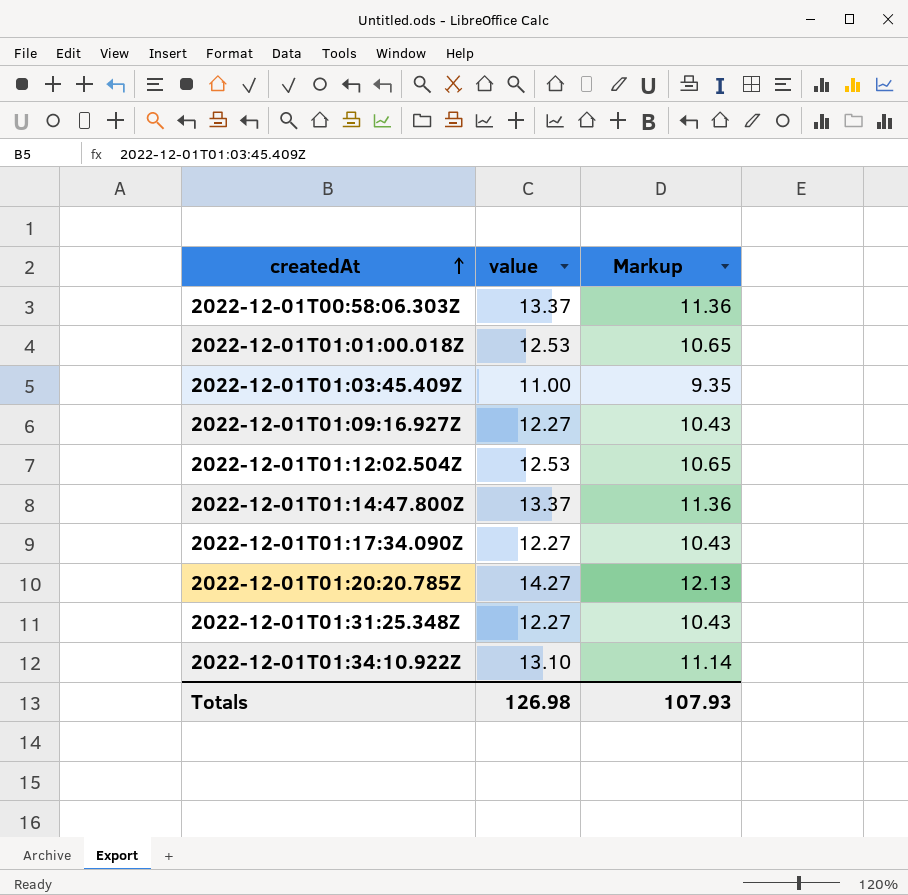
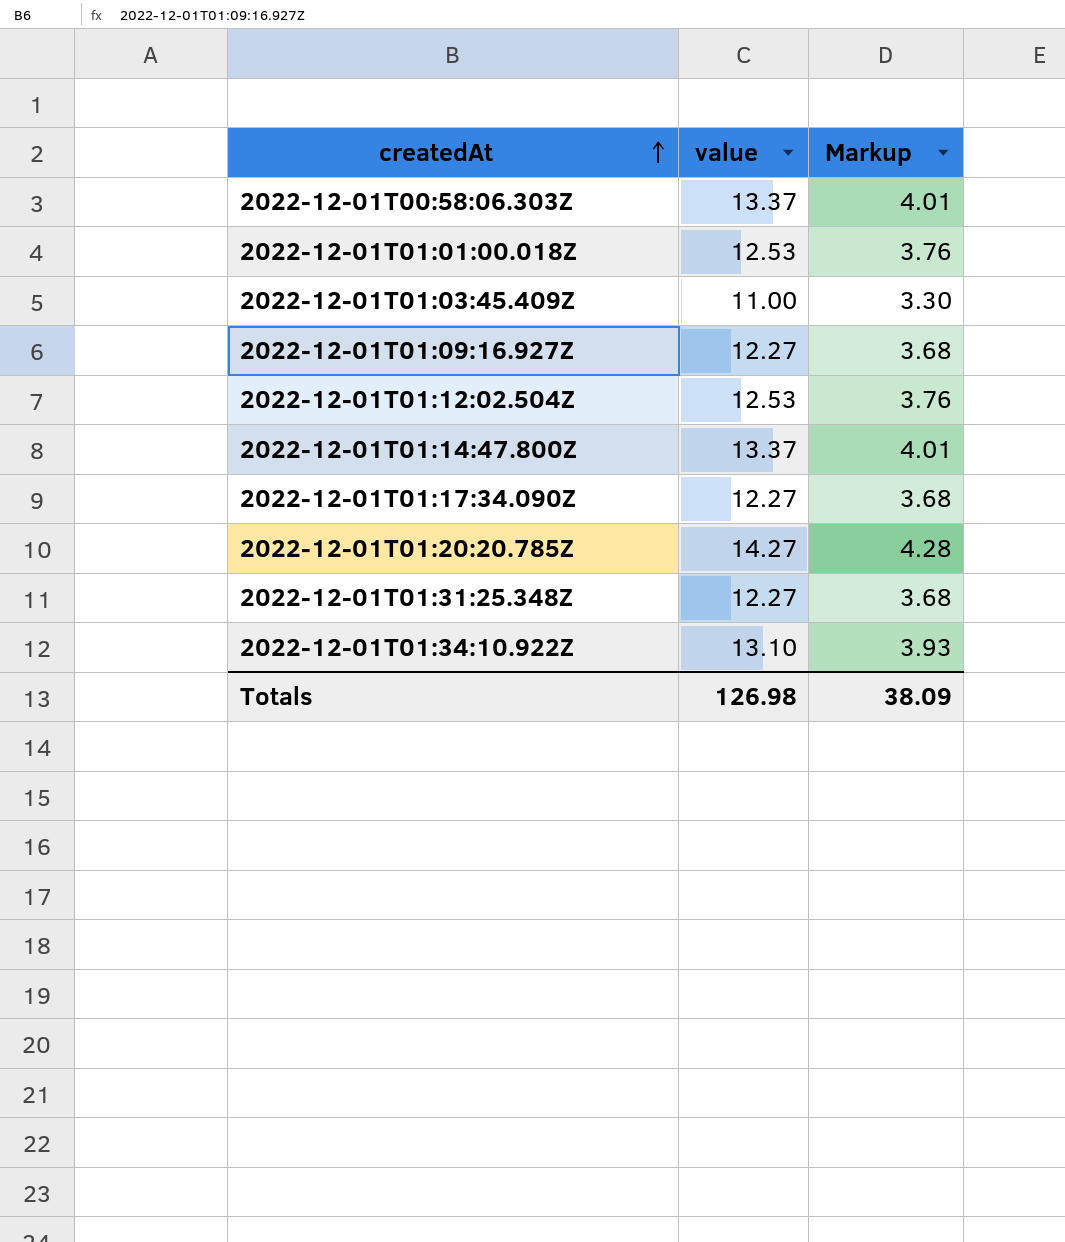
column Markup | formula: [value] * 0.85 -> [value] * 0.3
Totals | Markup: 107.93 -> 38.09

